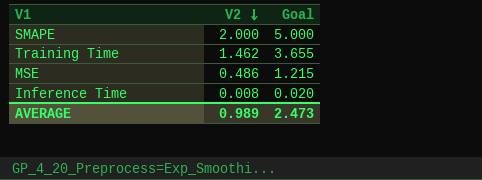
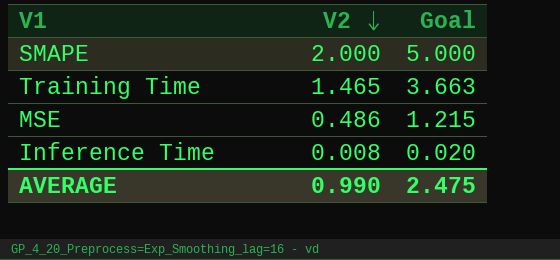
Training Time | V2: 1.462 -> 1.465
Training Time | Goal: 3.655 -> 3.663
AVERAGE | V2: 0.989 -> 0.990
AVERAGE | Goal: 2.473 -> 2.475

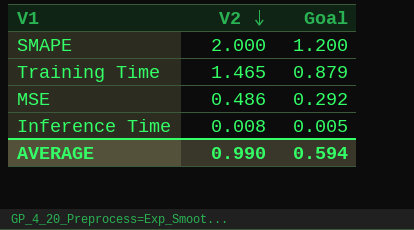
column Goal | formula: [V2] * 2.5 -> [V2] * 0.6
AVERAGE | Goal: 2.475 -> 0.594

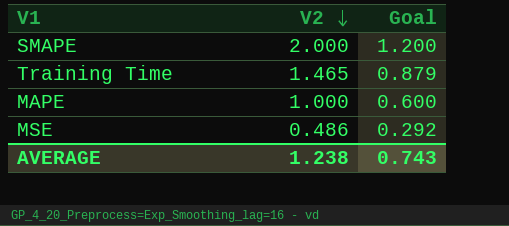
row Inference Time: 0.008 | 0.005 -> none
row MAPE: none -> 1.000 | 0.600
AVERAGE | V2: 0.990 -> 1.238
AVERAGE | Goal: 0.594 -> 0.743

